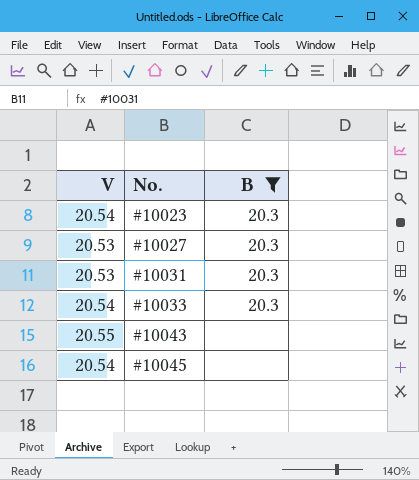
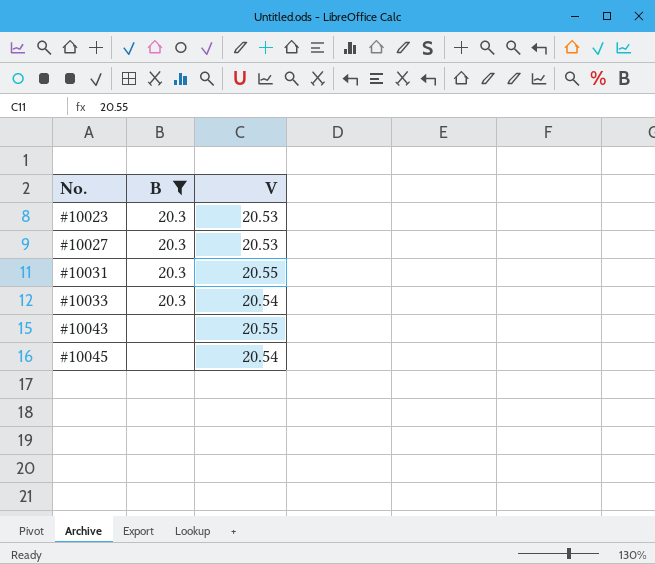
column V | position: 1 -> 3
#10023 | V: 20.54 -> 20.53
#10031 | V: 20.53 -> 20.55

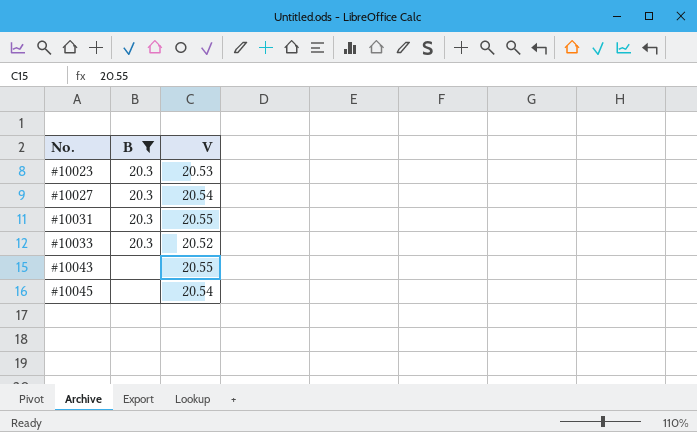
#10027 | V: 20.53 -> 20.54
#10033 | V: 20.54 -> 20.52

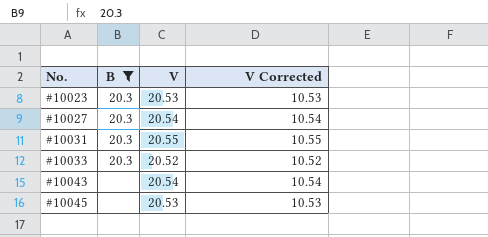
column V Corrected | formula: none -> [V] - 10
#10043 | V: 20.55 -> 20.54
#10045 | V: 20.54 -> 20.53

